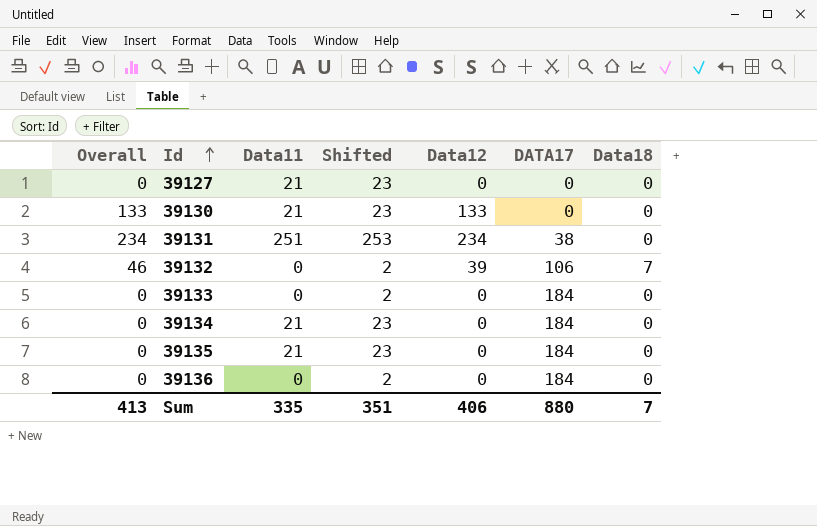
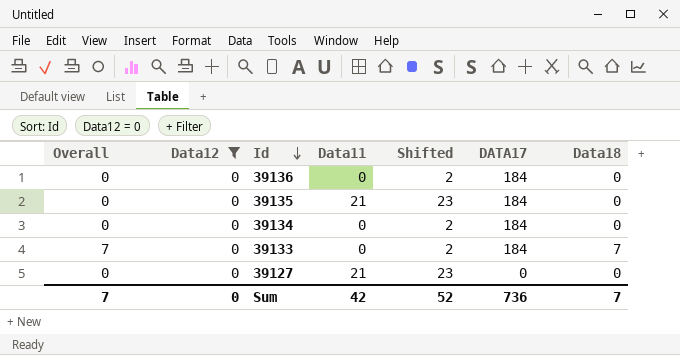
filter: none -> Data12 = 0
row order: Id ascending -> Id descending
column Data12 | position: 5 -> 2
39134 | Data11: 21 -> 0
39134 | Shifted: 23 -> 2
39133 | Overall: 0 -> 7
39133 | Data18: 0 -> 7
Sum | Overall: 413 -> 7
Sum | Data12: 406 -> 0
Sum | Data11: 335 -> 42
Sum | Shifted: 351 -> 52
Sum | DATA17: 880 -> 736

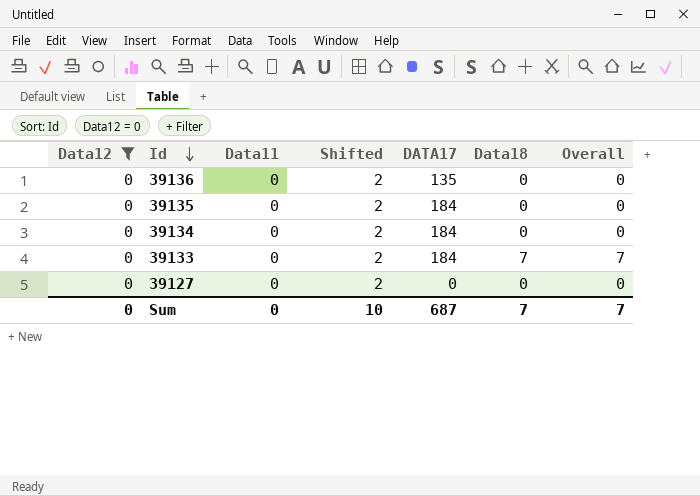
column Overall | position: 1 -> 7
39136 | DATA17: 184 -> 135
39135 | Data11: 21 -> 0
39135 | Shifted: 23 -> 2
39127 | Data11: 21 -> 0
39127 | Shifted: 23 -> 2
Sum | Data11: 42 -> 0
Sum | Shifted: 52 -> 10
Sum | DATA17: 736 -> 687

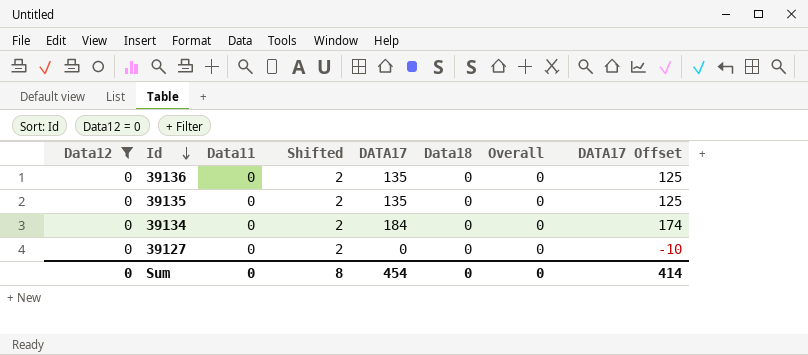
column DATA17 Offset | formula: none -> [DATA17] - 10
row 39133: 0 | 0 | 2 | 184 | 7 | 7 -> none
39135 | DATA17: 184 -> 135
Sum | Shifted: 10 -> 8
Sum | DATA17: 687 -> 454
Sum | Data18: 7 -> 0
Sum | Overall: 7 -> 0

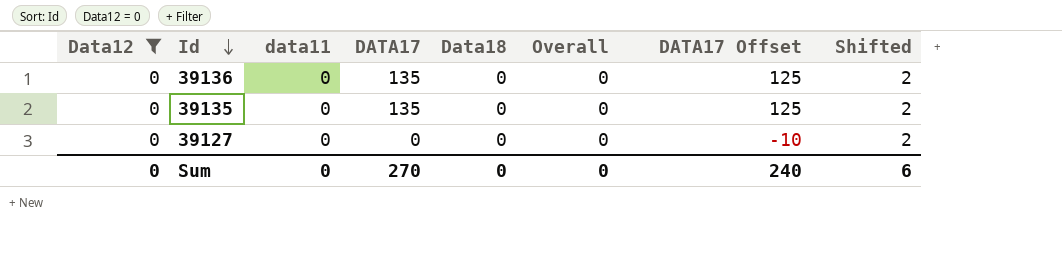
column name: Data11 -> data11
column Shifted | position: 4 -> 8
row 39134: 0 | 0 | 2 | 184 | 0 | 0 | 174 -> none
Sum | DATA17: 454 -> 270
Sum | DATA17 Offset: 414 -> 240
Sum | Shifted: 8 -> 6

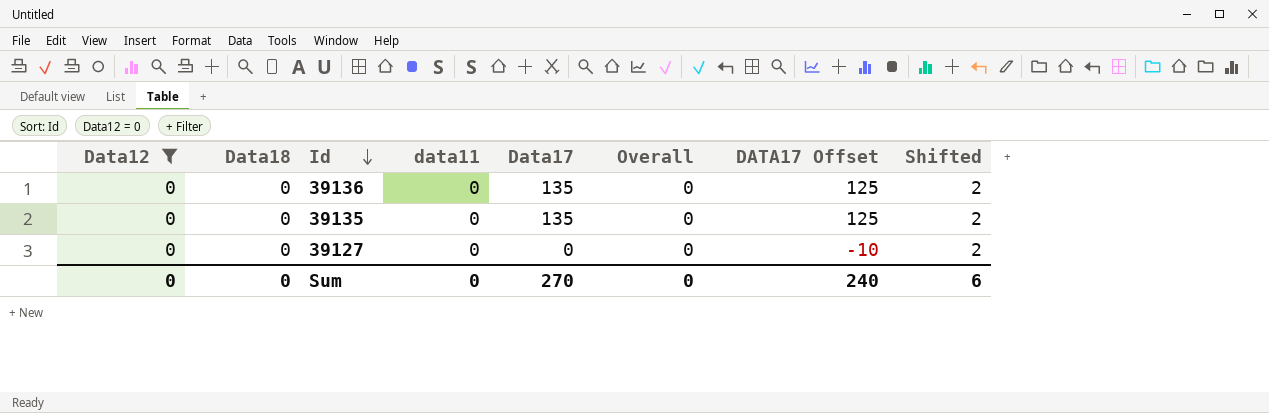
column Data18 | position: 5 -> 2
column name: DATA17 -> Data17

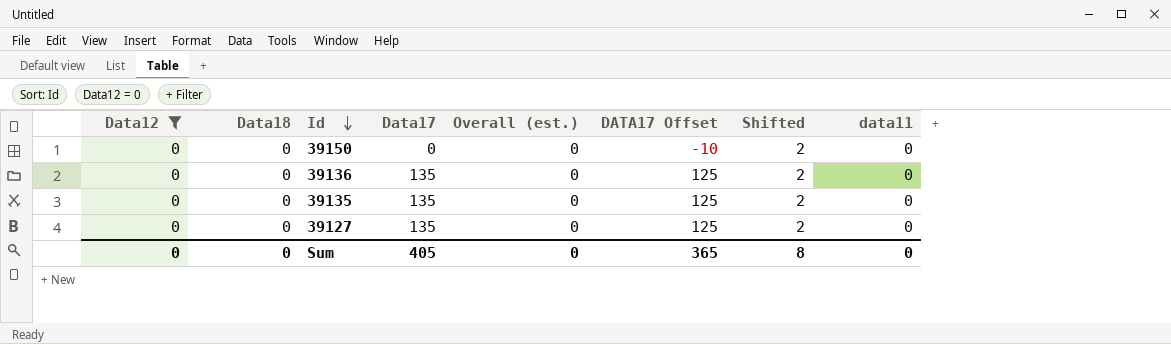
column name: Overall -> Overall (est.)
column data11 | position: 4 -> 8
row 39150: none -> 0 | 0 | 0 | 0 | -10 | 2 | 0
39127 | Data17: 0 -> 135
39127 | DATA17 Offset: -10 -> 125
Sum | Data17: 270 -> 405
Sum | DATA17 Offset: 240 -> 365
Sum | Shifted: 6 -> 8

